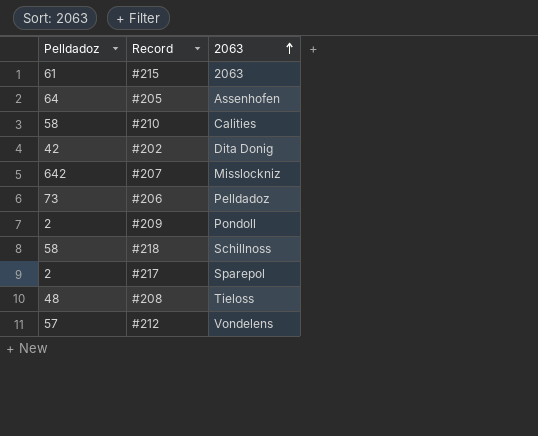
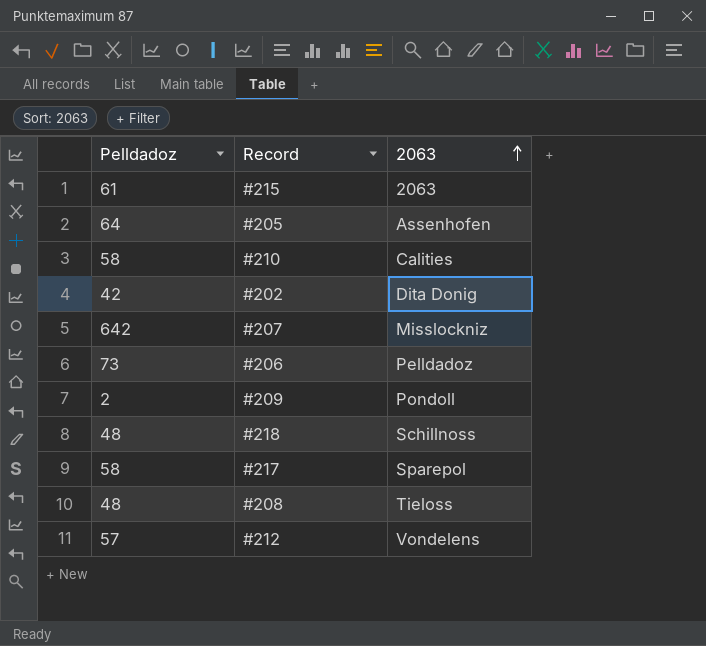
#218 | Pelldadoz: 58 -> 48
#217 | Pelldadoz: 2 -> 58

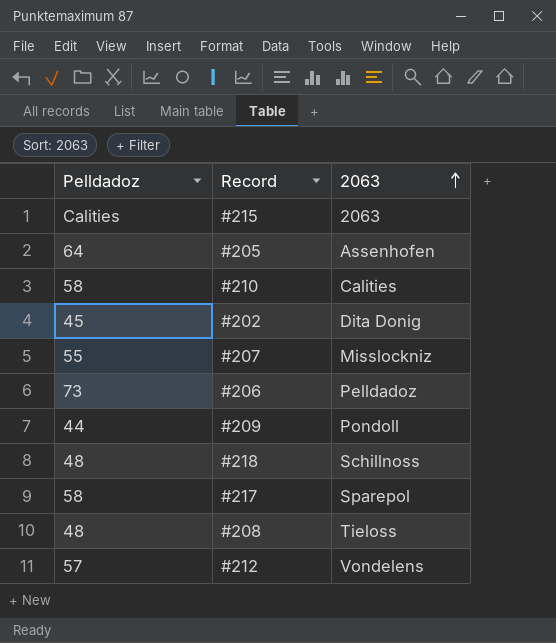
#215 | Pelldadoz: 61 -> Calities
#202 | Pelldadoz: 42 -> 45
#207 | Pelldadoz: 642 -> 55
#209 | Pelldadoz: 2 -> 44

